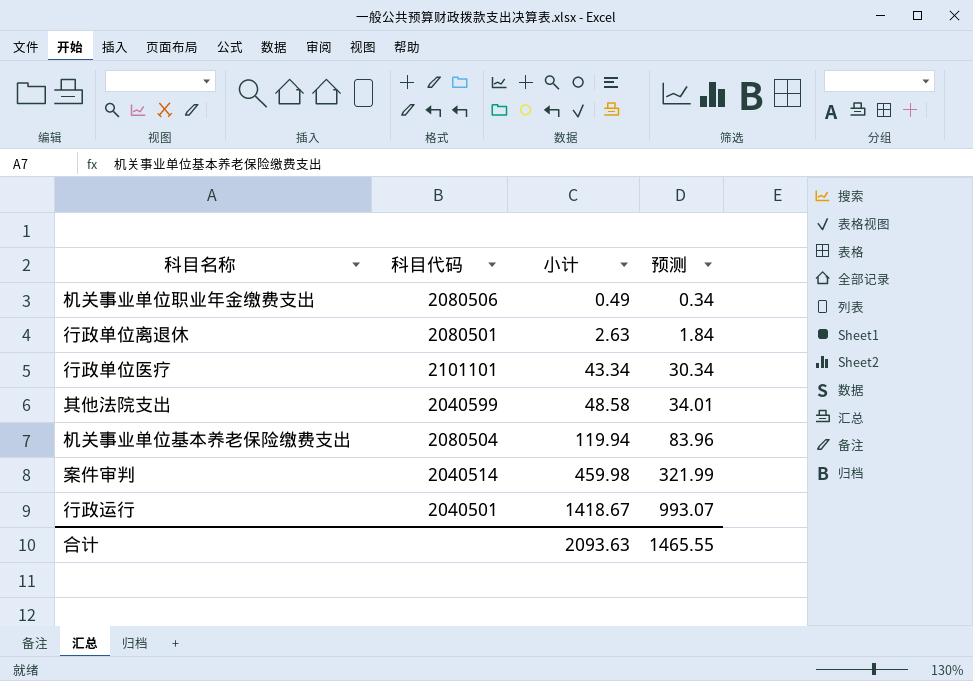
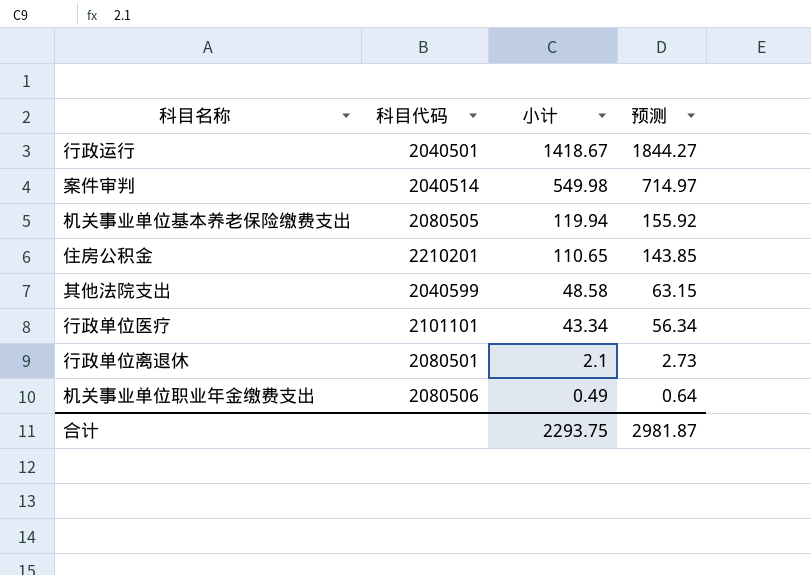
row order: 小计 ascending -> 小计 descending
column 预测 | formula: [小计] * 0.7 -> [小计] * 1.3
案件审判 | 小计: 459.98 -> 549.98
机关事业单位基本养老保险缴费支出 | 科目代码: 2080504 -> 2080505
row 住房公积金: none -> 2210201 | 110.65 | 143.85
行政单位离退休 | 小计: 2.63 -> 2.1
合计 | 小计: 2093.63 -> 2293.75
合计 | 预测: 1465.55 -> 2981.87

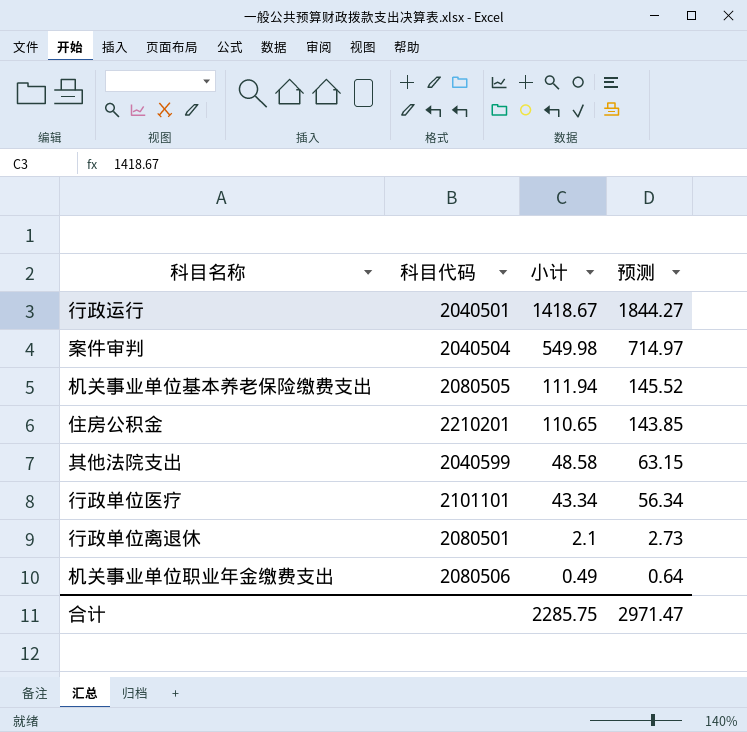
案件审判 | 科目代码: 2040514 -> 2040504
机关事业单位基本养老保险缴费支出 | 小计: 119.94 -> 111.94
机关事业单位基本养老保险缴费支出 | 预测: 155.92 -> 145.52
合计 | 小计: 2293.75 -> 2285.75
合计 | 预测: 2981.87 -> 2971.47

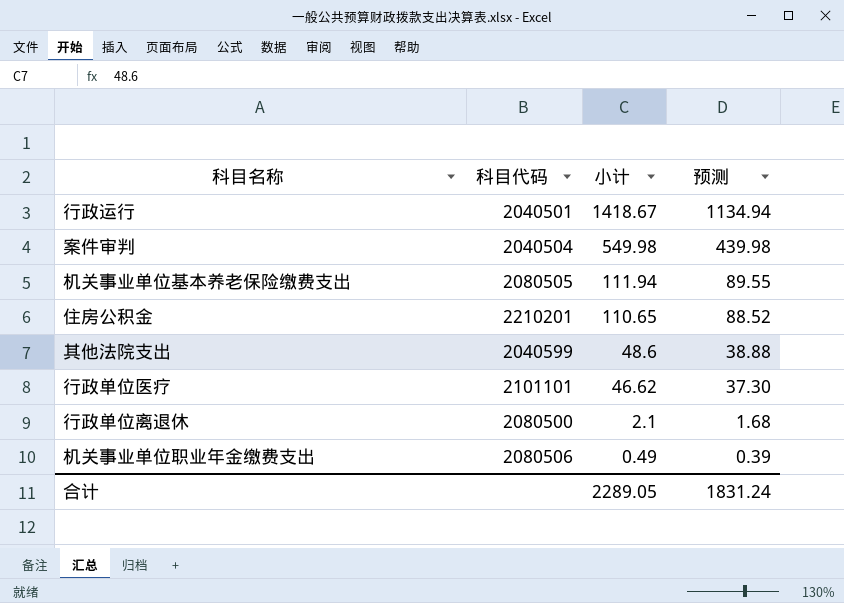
column 预测 | formula: [小计] * 1.3 -> [小计] * 0.8
其他法院支出 | 小计: 48.58 -> 48.6
行政单位医疗 | 小计: 43.34 -> 46.62
行政单位离退休 | 科目代码: 2080501 -> 2080500
合计 | 小计: 2285.75 -> 2289.05
合计 | 预测: 2971.47 -> 1831.24

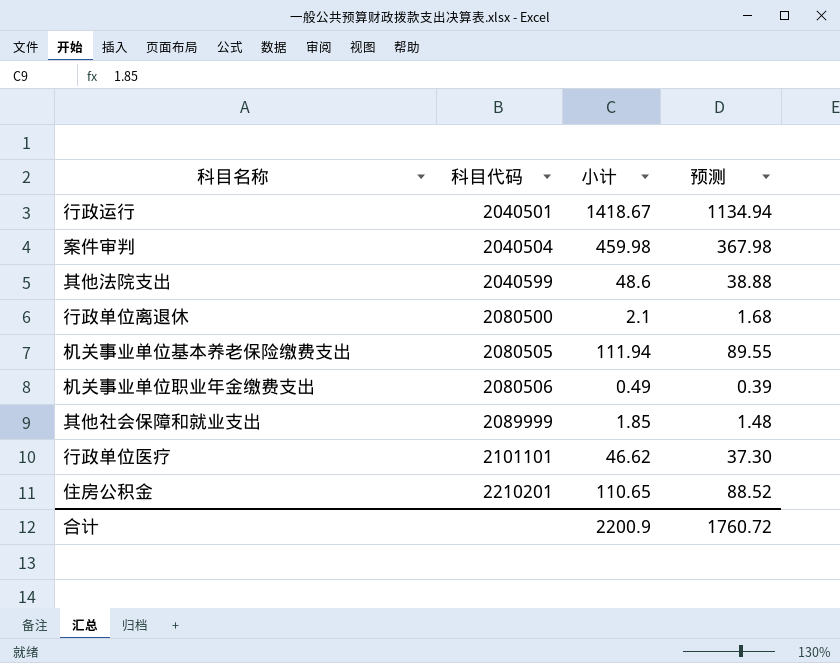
row order: 小计 descending -> 科目代码 ascending
案件审判 | 小计: 549.98 -> 459.98
案件审判 | 预测: 439.98 -> 367.98
row 其他社会保障和就业支出: none -> 2089999 | 1.85 | 1.48
合计 | 小计: 2289.05 -> 2200.9
合计 | 预测: 1831.24 -> 1760.72

